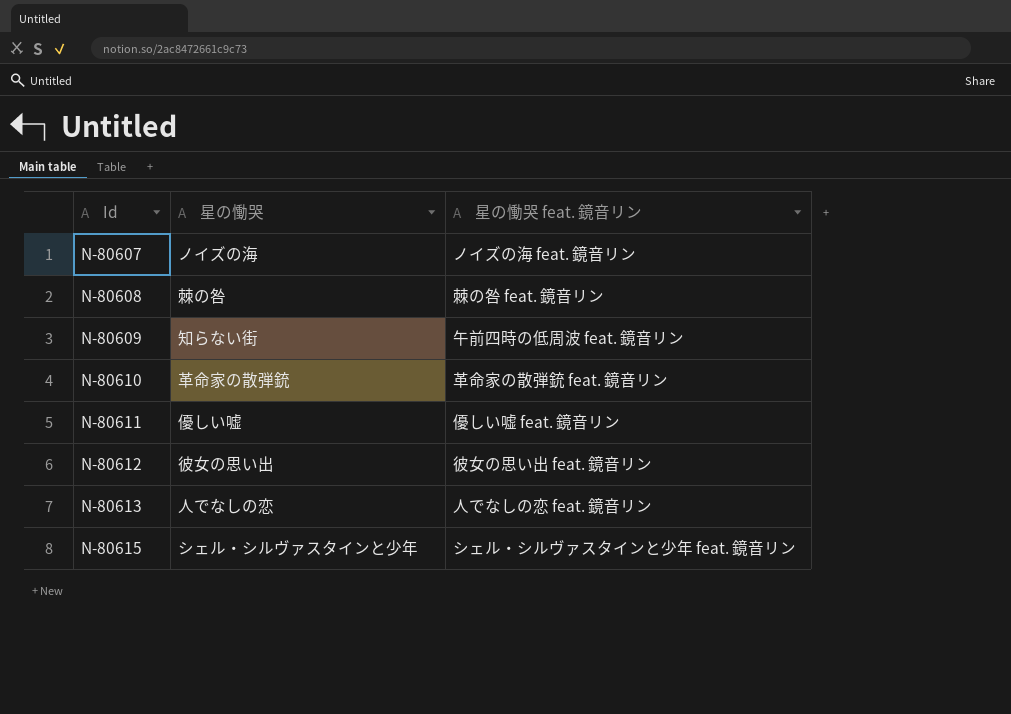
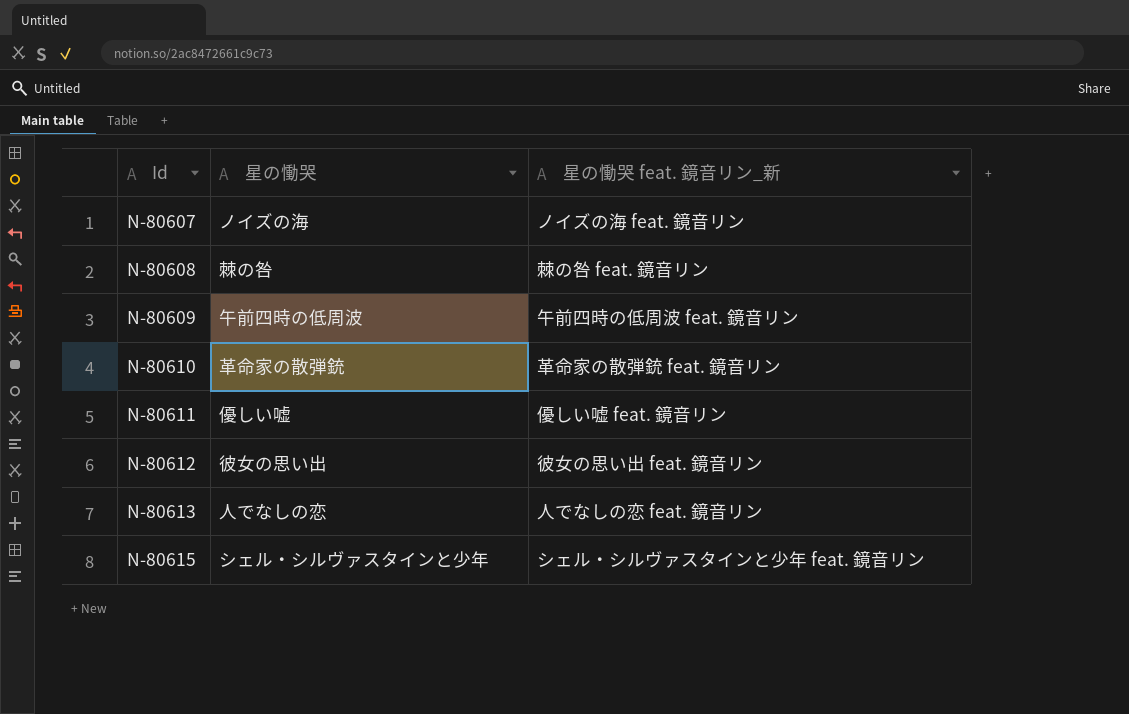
column name: 星の慟哭 feat. 鏡音リン -> 星の慟哭 feat. 鏡音リン_新
N-80609 | 星の慟哭: 知らない街 -> 午前四時の低周波

